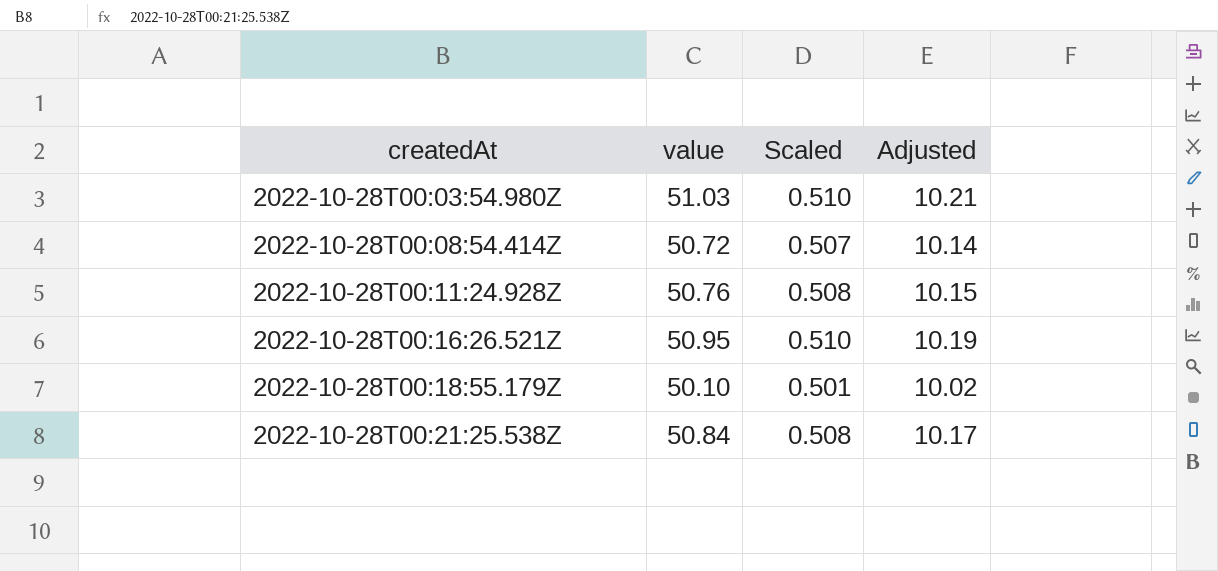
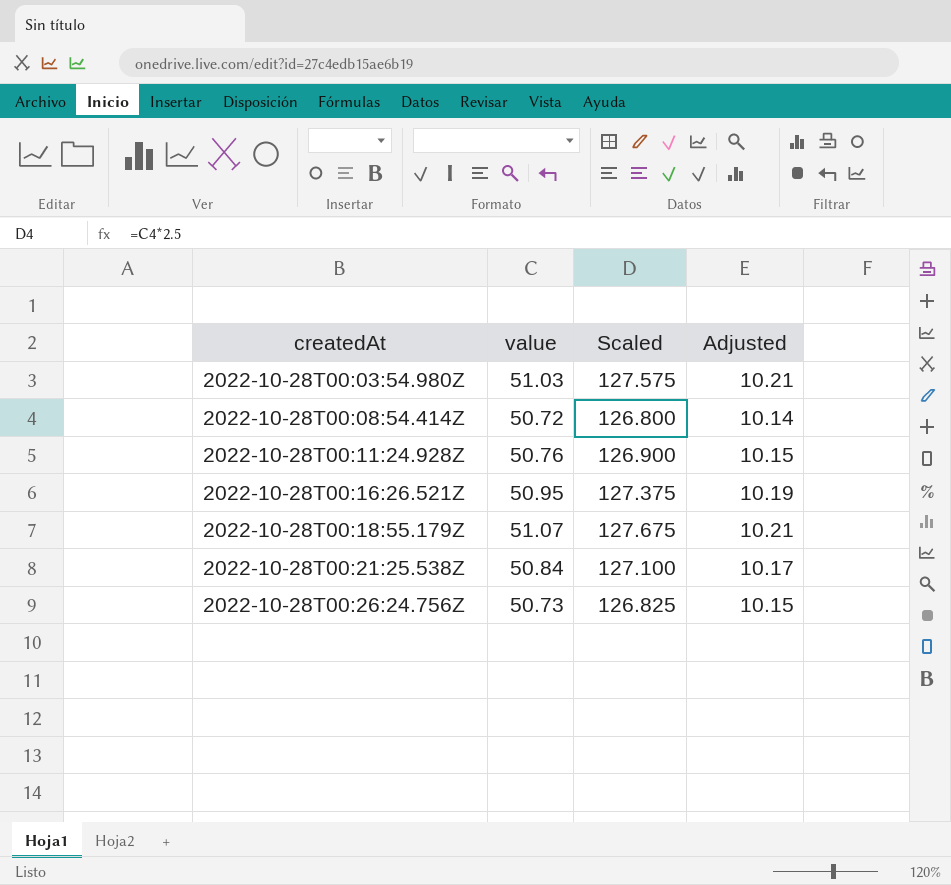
column Scaled | formula: [value] * 0.01 -> [value] * 2.5
2022-10-28T00:18:55.179Z | value: 50.10 -> 51.07
2022-10-28T00:18:55.179Z | Adjusted: 10.02 -> 10.21
row 2022-10-28T00:26:24.756Z: none -> 50.73 | 126.825 | 10.15

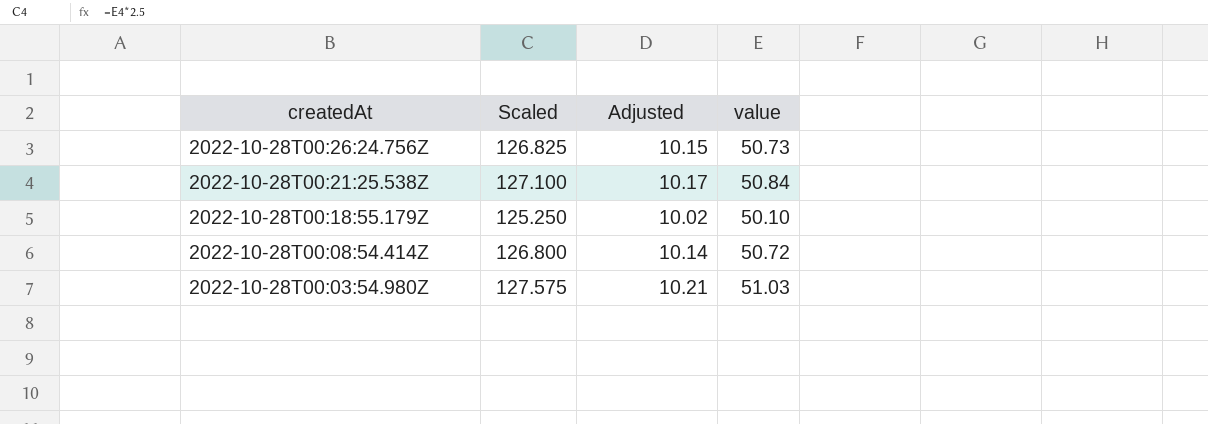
row order: createdAt ascending -> createdAt descending
column value | position: 2 -> 4
row 2022-10-28T00:11:24.928Z: 50.76 | 126.900 | 10.15 -> none
row 2022-10-28T00:16:26.521Z: 50.95 | 127.375 | 10.19 -> none
2022-10-28T00:18:55.179Z | Scaled: 127.675 -> 125.250
2022-10-28T00:18:55.179Z | Adjusted: 10.21 -> 10.02
2022-10-28T00:18:55.179Z | value: 51.07 -> 50.10

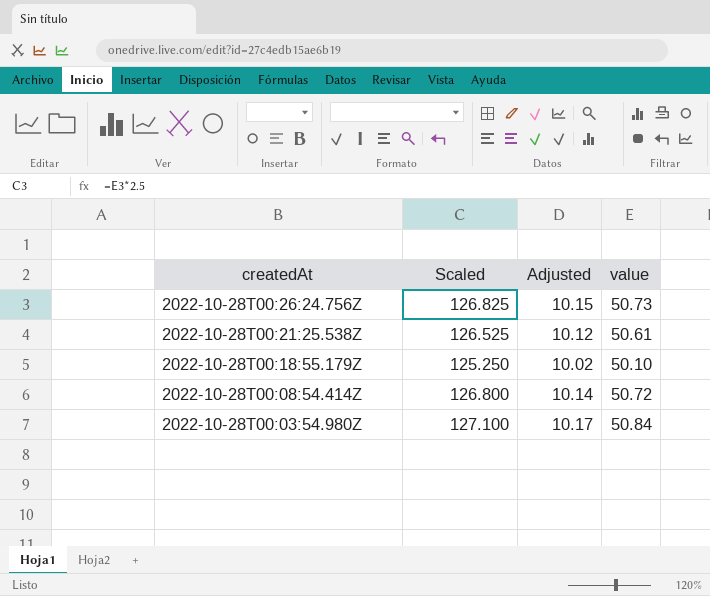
2022-10-28T00:21:25.538Z | Scaled: 127.100 -> 126.525
2022-10-28T00:21:25.538Z | Adjusted: 10.17 -> 10.12
2022-10-28T00:21:25.538Z | value: 50.84 -> 50.61
2022-10-28T00:03:54.980Z | Scaled: 127.575 -> 127.100
2022-10-28T00:03:54.980Z | Adjusted: 10.21 -> 10.17
2022-10-28T00:03:54.980Z | value: 51.03 -> 50.84

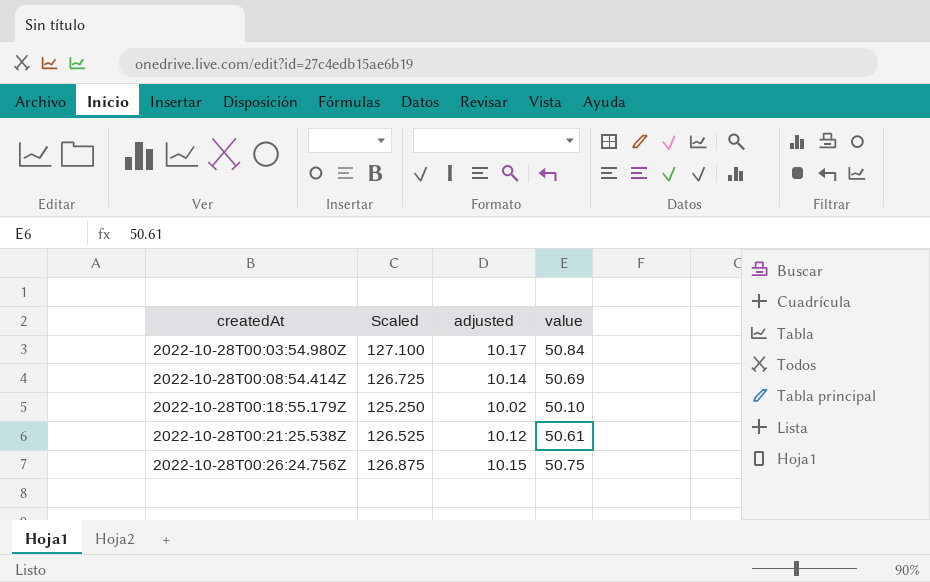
row order: createdAt descending -> createdAt ascending
column name: Adjusted -> adjusted
2022-10-28T00:08:54.414Z | Scaled: 126.800 -> 126.725
2022-10-28T00:08:54.414Z | value: 50.72 -> 50.69
2022-10-28T00:26:24.756Z | Scaled: 126.825 -> 126.875
2022-10-28T00:26:24.756Z | value: 50.73 -> 50.75

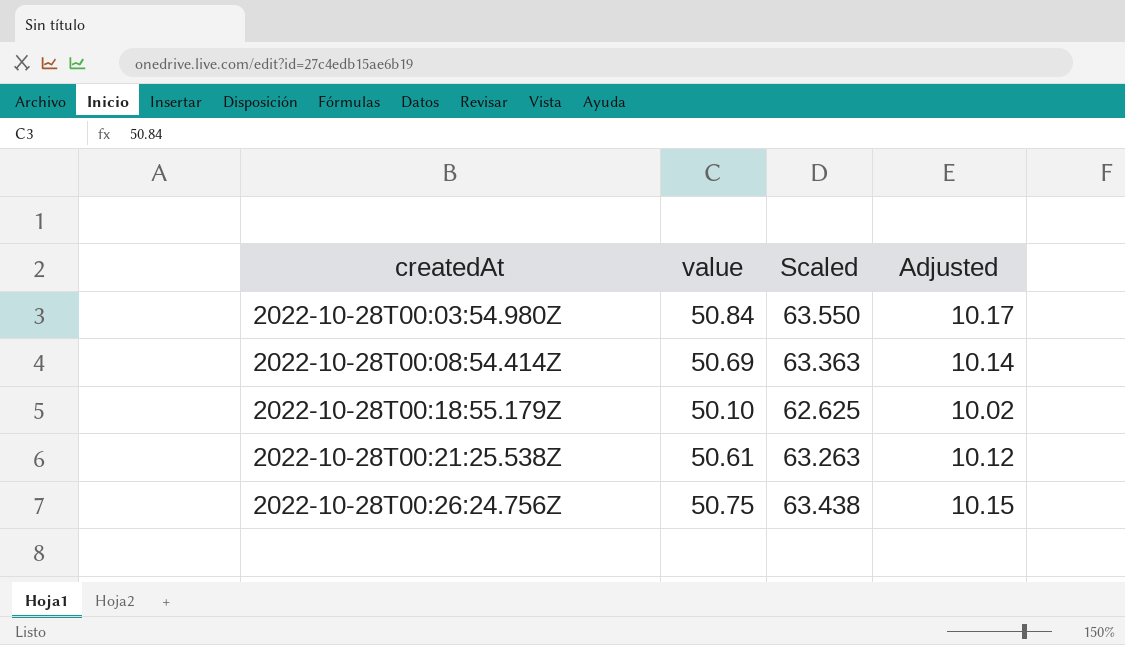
column value | position: 4 -> 2
column Scaled | formula: [value] * 2.5 -> [value] * 1.25
column name: adjusted -> Adjusted

